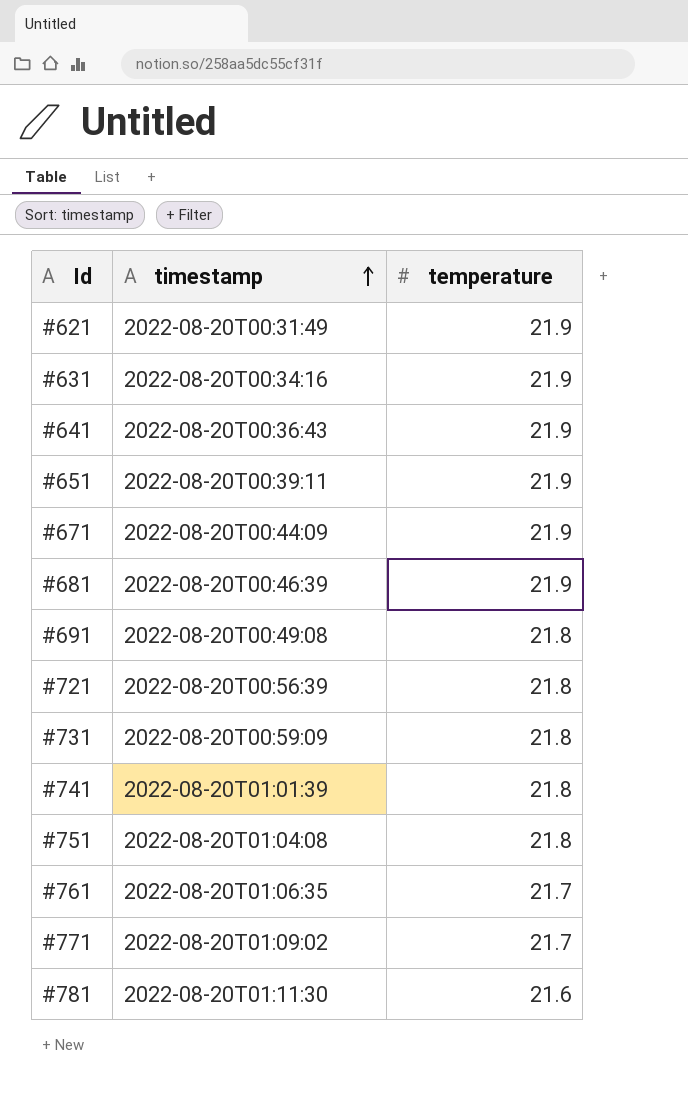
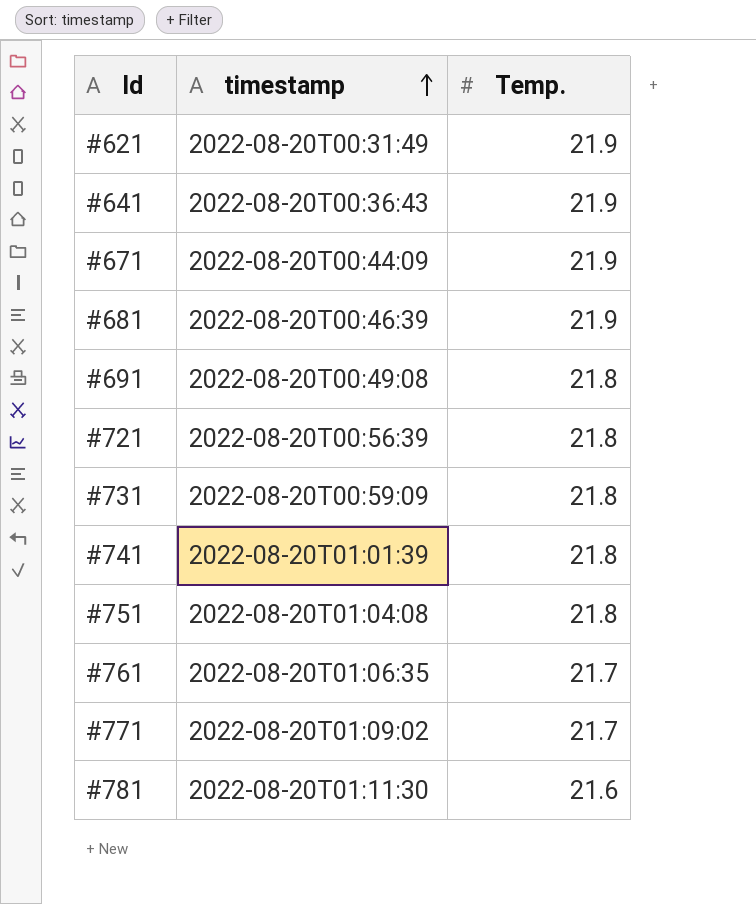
column name: temperature -> Temp.
row #631: 2022-08-20T00:34:16 | 21.9 -> none
row #651: 2022-08-20T00:39:11 | 21.9 -> none

